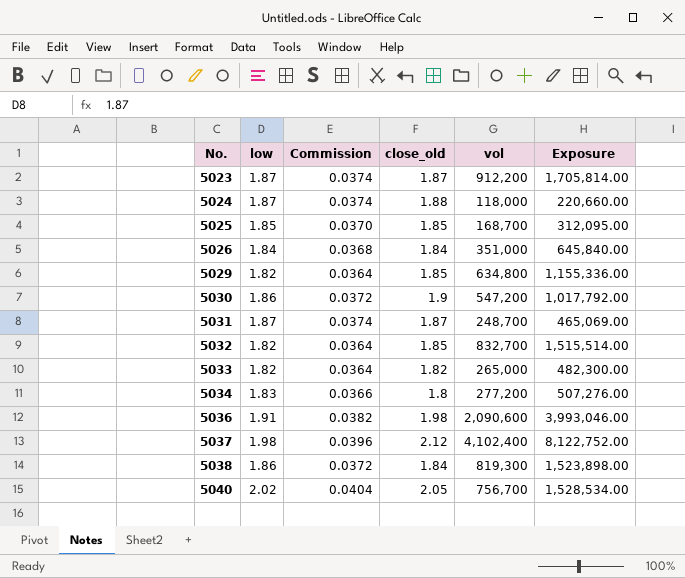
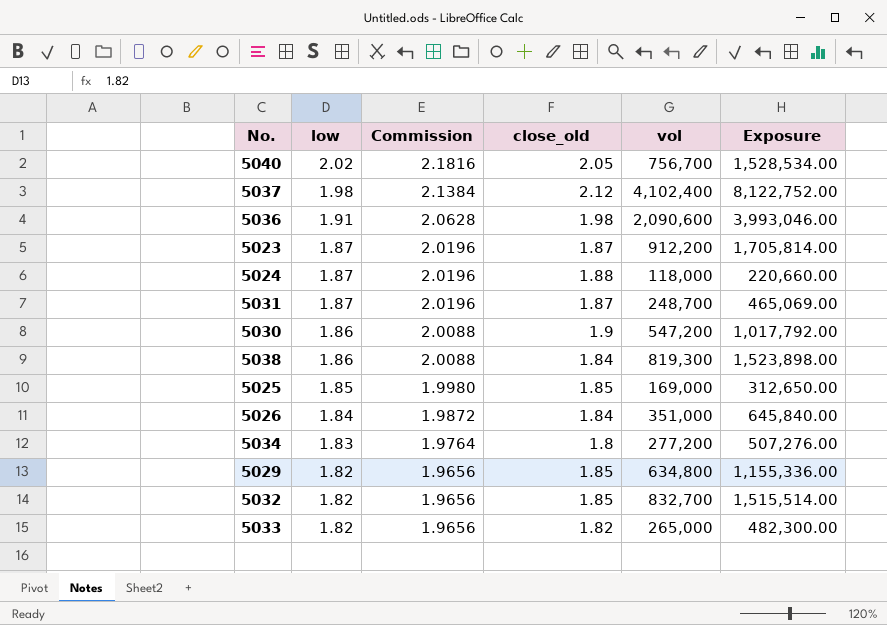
row order: No. ascending -> low descending
column Commission | formula: [low] * 0.02 -> [low] * 1.08
5025 | vol: 168,700 -> 169,000
5025 | Exposure: 312,095.00 -> 312,650.00

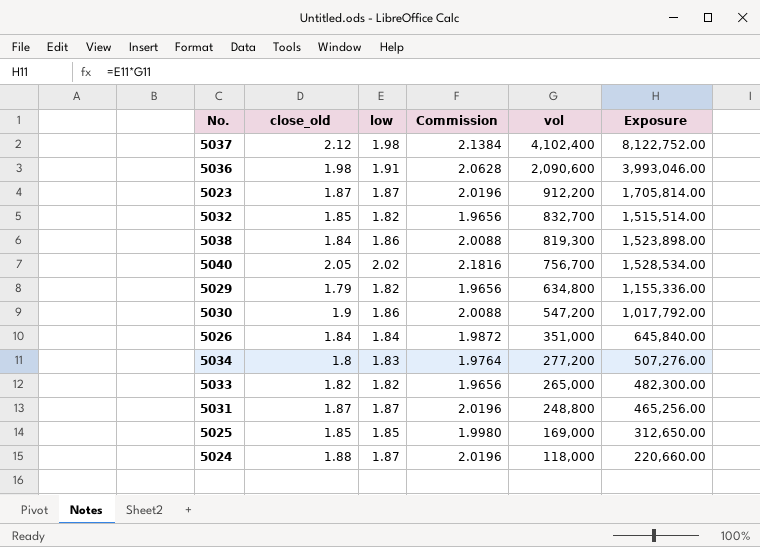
row order: low descending -> vol descending
column close_old | position: 4 -> 2
5029 | close_old: 1.85 -> 1.79
5031 | vol: 248,700 -> 248,800
5031 | Exposure: 465,069.00 -> 465,256.00

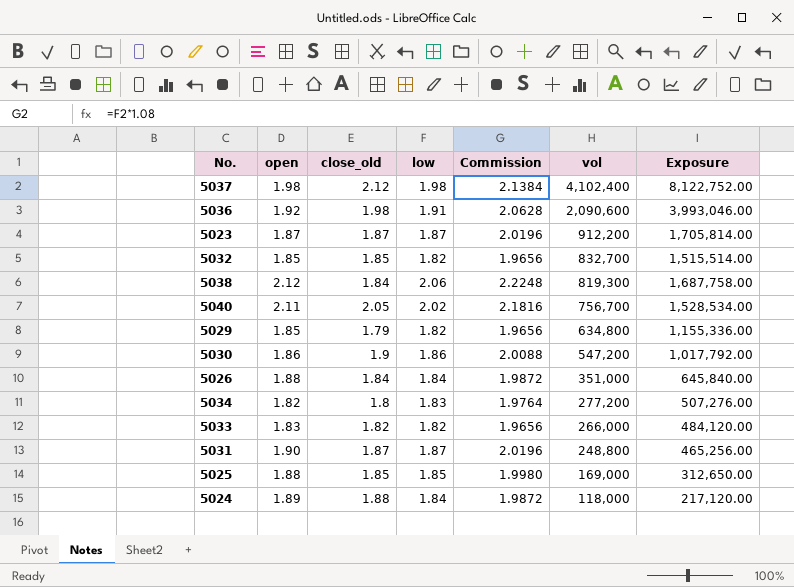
column open | position: none -> 2
5038 | low: 1.86 -> 2.06
5038 | Commission: 2.0088 -> 2.2248
5038 | Exposure: 1,523,898.00 -> 1,687,758.00
5033 | vol: 265,000 -> 266,000
5033 | Exposure: 482,300.00 -> 484,120.00
5024 | low: 1.87 -> 1.84
5024 | Commission: 2.0196 -> 1.9872
5024 | Exposure: 220,660.00 -> 217,120.00

